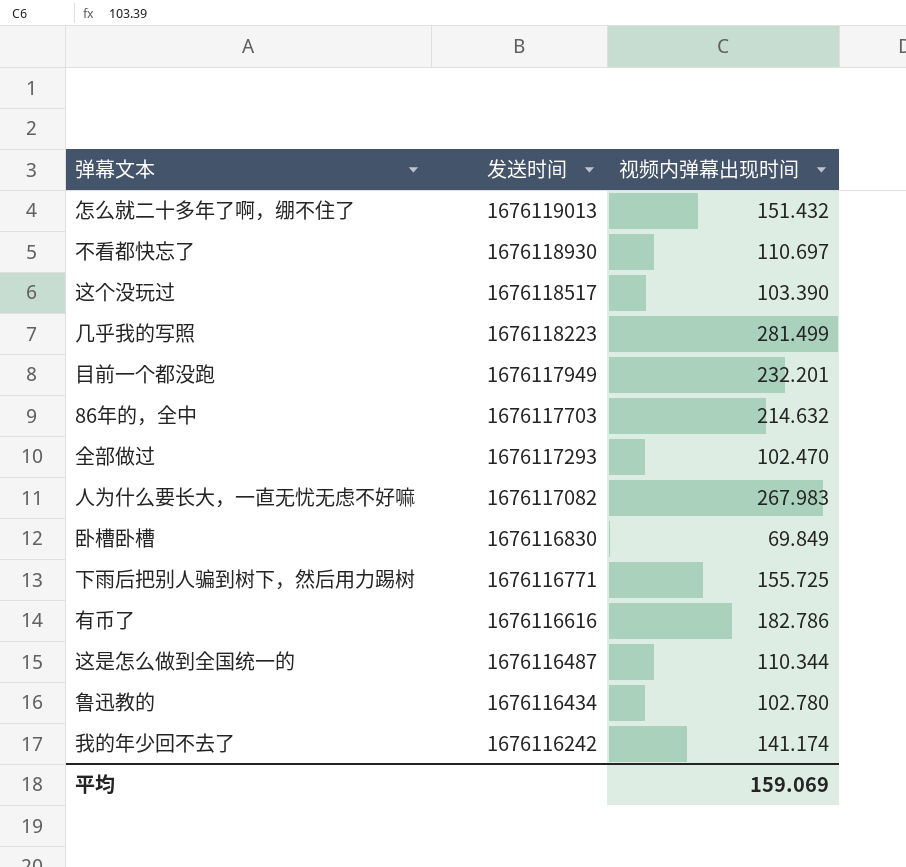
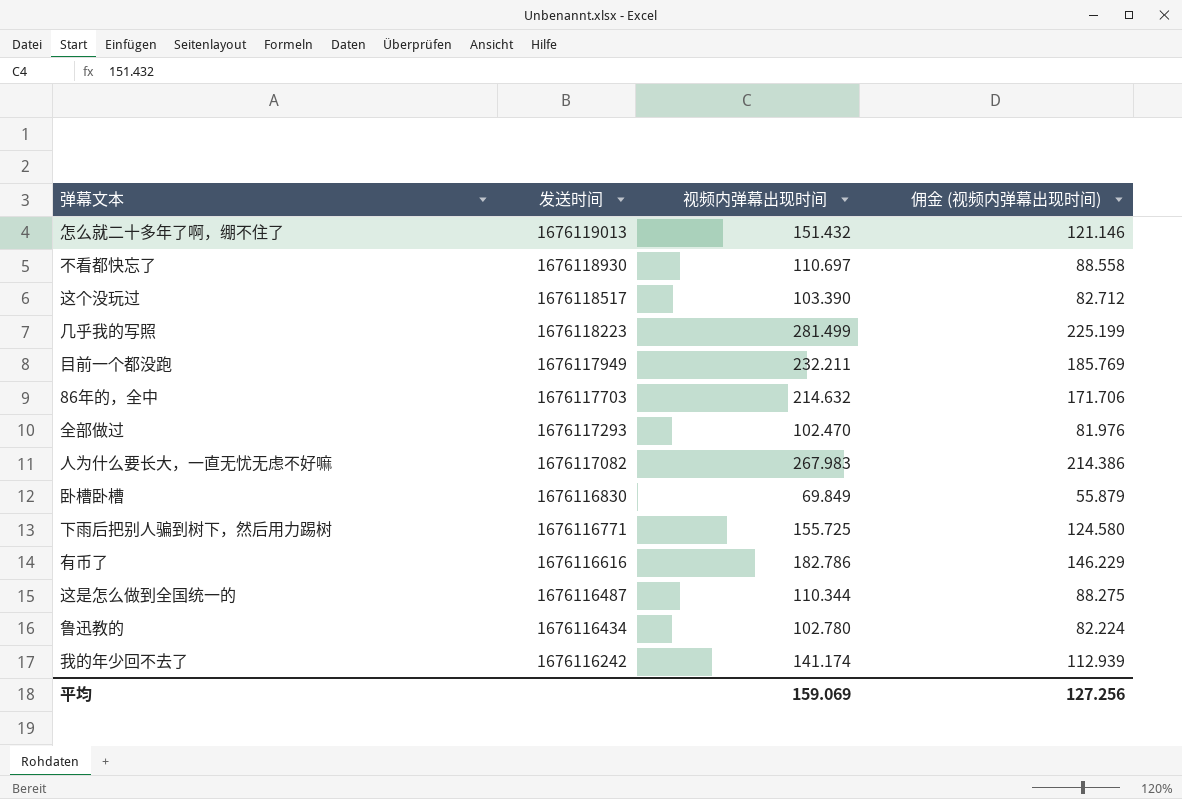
column 佣金 (视频内弹幕出现时间) | formula: none -> [视频内弹幕出现时间] * 0.8
目前一个都没跑 | 视频内弹幕出现时间: 232.201 -> 232.211

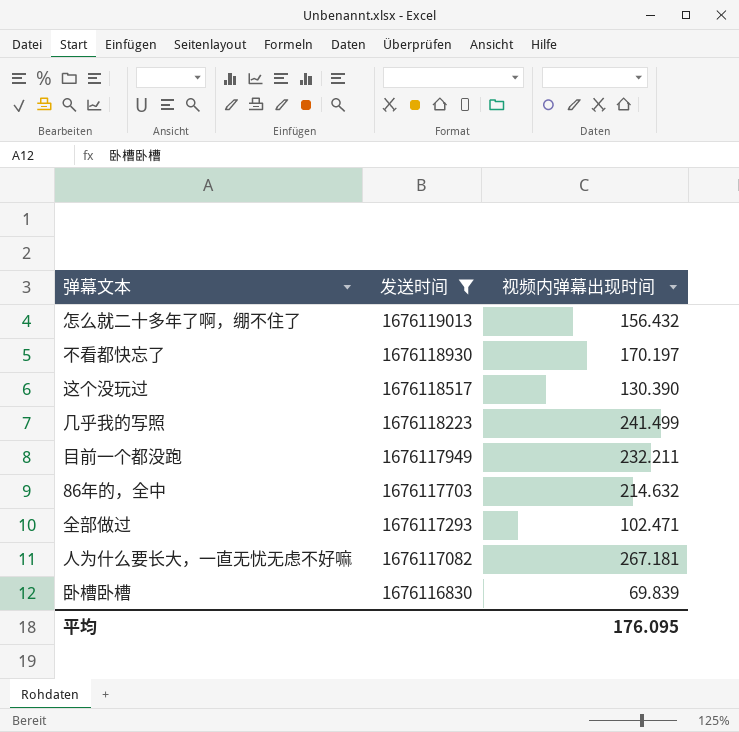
filter: none -> 发送时间 >= 1676116830
column 佣金 (视频内弹幕出现时间) | formula: [视频内弹幕出现时间] * 0.8 -> none
怎么就二十多年了啊，绷不住了 | 视频内弹幕出现时间: 151.432 -> 156.432
不看都快忘了 | 视频内弹幕出现时间: 110.697 -> 170.197
这个没玩过 | 视频内弹幕出现时间: 103.390 -> 130.390
几乎我的写照 | 视频内弹幕出现时间: 281.499 -> 241.499
全部做过 | 视频内弹幕出现时间: 102.470 -> 102.471
人为什么要长大，一直无忧无虑不好嘛 | 视频内弹幕出现时间: 267.983 -> 267.181
卧槽卧槽 | 视频内弹幕出现时间: 69.849 -> 69.839
平均 | 视频内弹幕出现时间: 159.069 -> 176.095

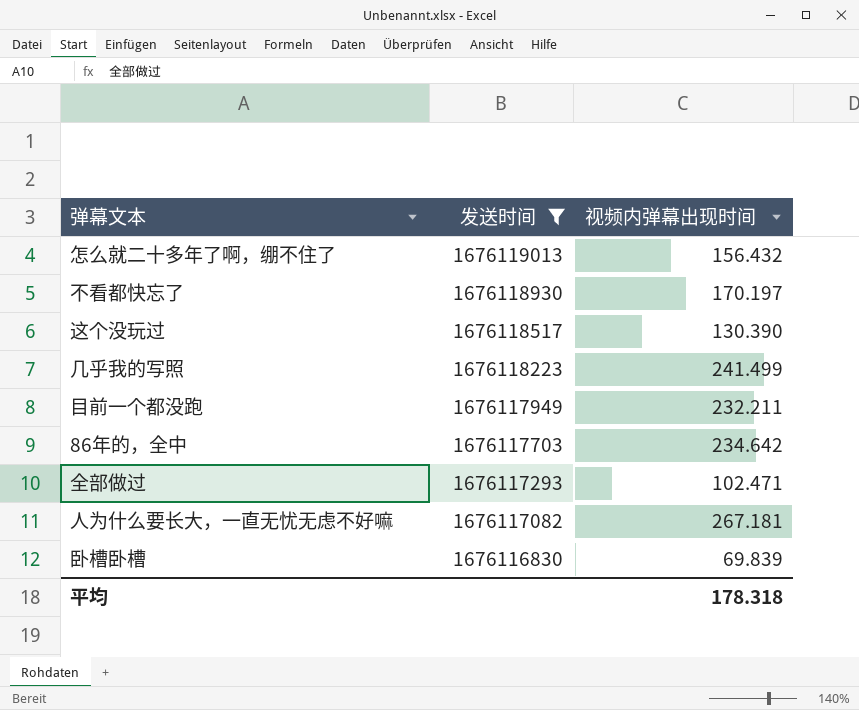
86年的，全中 | 视频内弹幕出现时间: 214.632 -> 234.642
平均 | 视频内弹幕出现时间: 176.095 -> 178.318

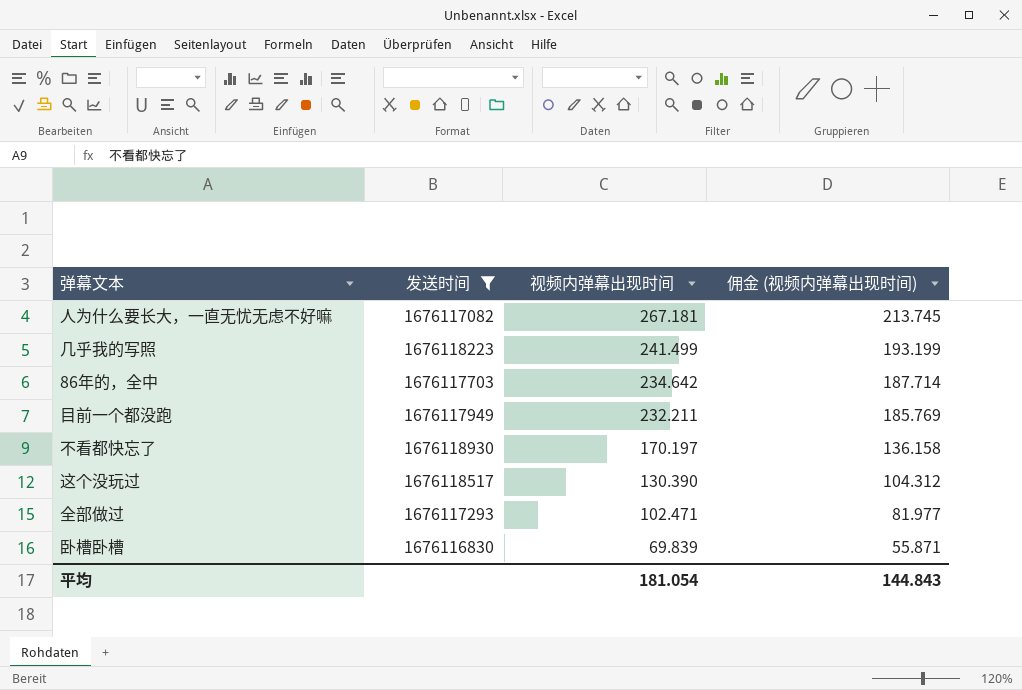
row order: 发送时间 descending -> 视频内弹幕出现时间 descending
column 佣金 (视频内弹幕出现时间) | formula: none -> [视频内弹幕出现时间] * 0.8
row 怎么就二十多年了啊，绷不住了: 1676119013 | 156.432 -> none
平均 | 视频内弹幕出现时间: 178.318 -> 181.054

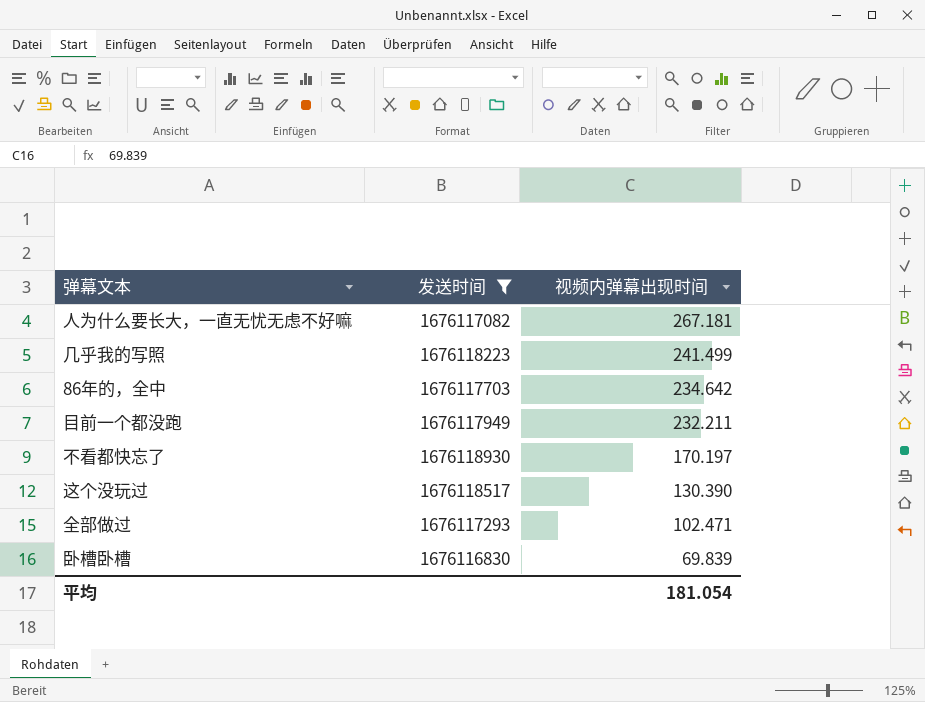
column 佣金 (视频内弹幕出现时间) | formula: [视频内弹幕出现时间] * 0.8 -> none

